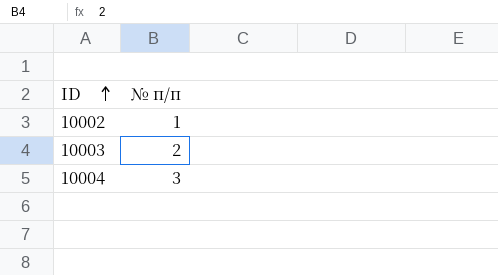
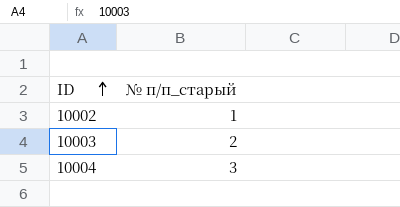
column name: № п/п -> № п/п_старый

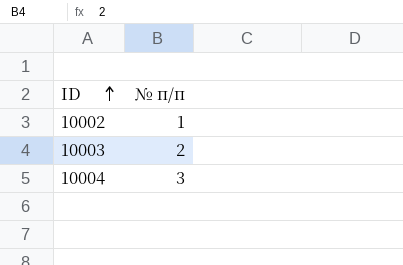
column name: № п/п_старый -> № п/п

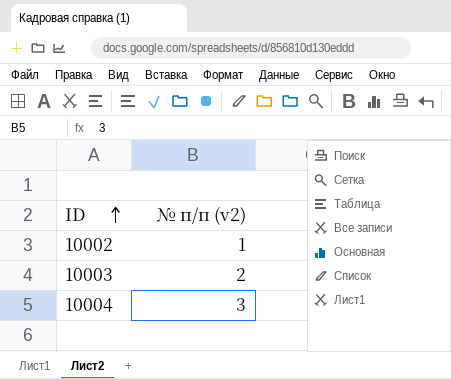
column name: № п/п -> № п/п (v2)

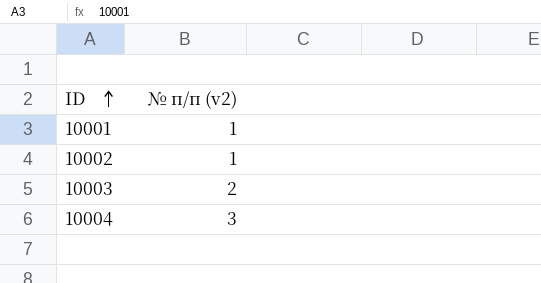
row 10001: none -> 1

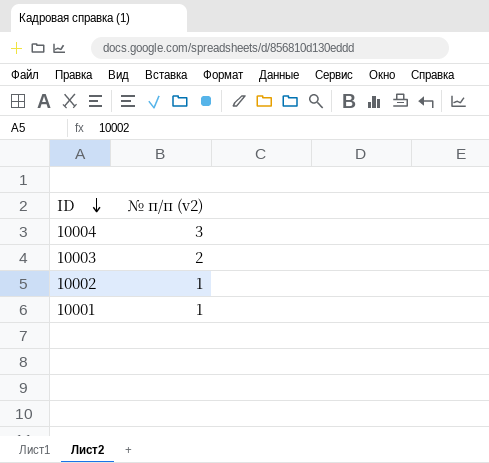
row order: ID ascending -> ID descending

